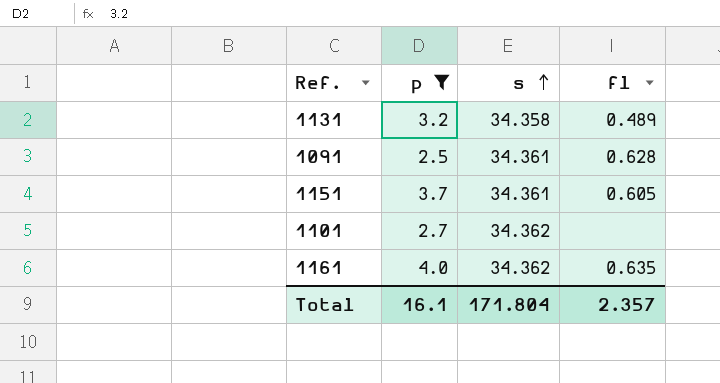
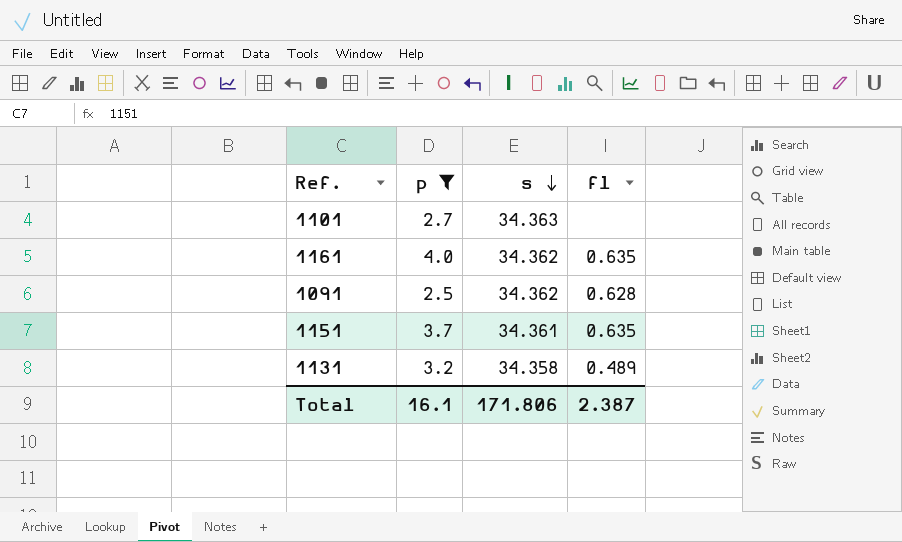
row order: s ascending -> s descending
1101 | s: 34.362 -> 34.363
1091 | s: 34.361 -> 34.362
1151 | fl: 0.605 -> 0.635
Total | s: 171.804 -> 171.806
Total | fl: 2.357 -> 2.387

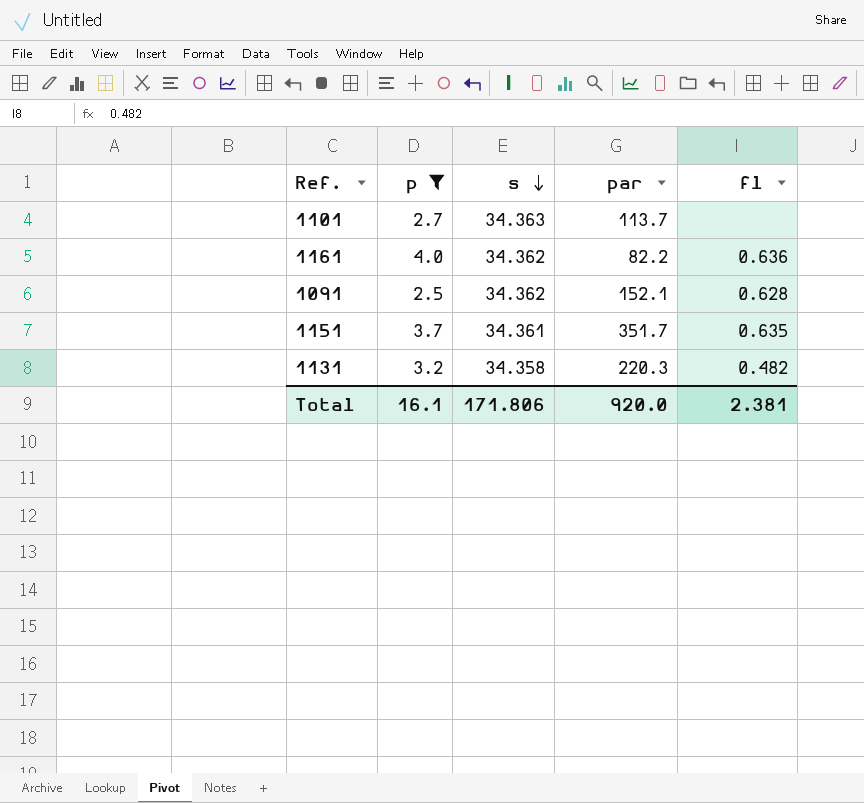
column par | position: none -> 4
1161 | fl: 0.635 -> 0.636
1131 | fl: 0.489 -> 0.482
Total | fl: 2.387 -> 2.381

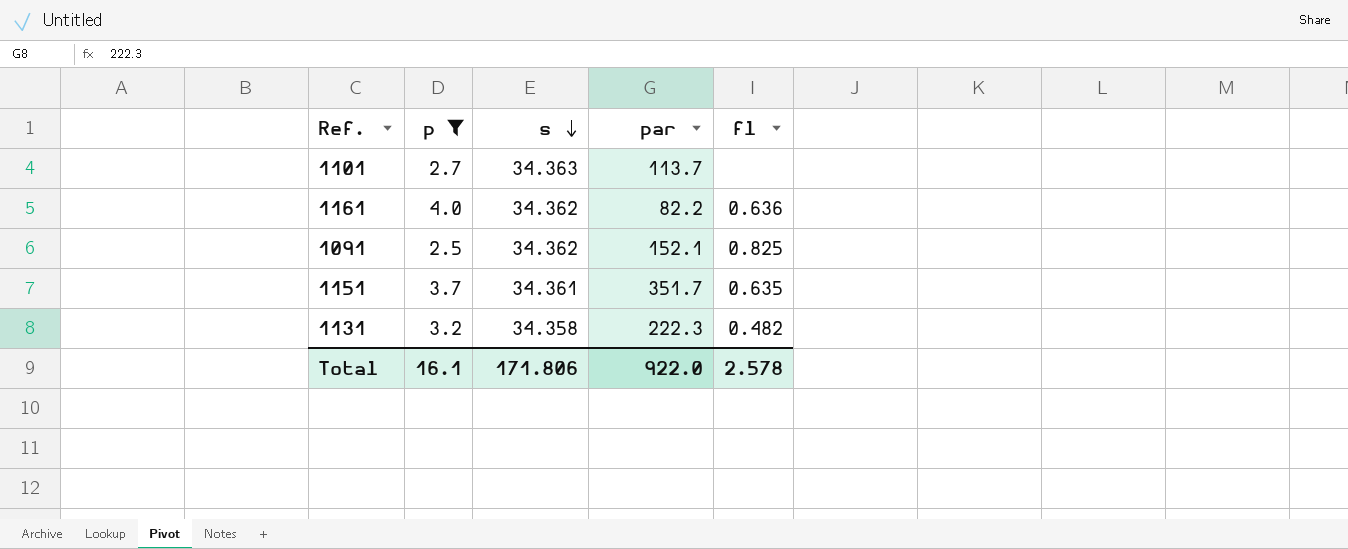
1091 | fl: 0.628 -> 0.825
1131 | par: 220.3 -> 222.3
Total | par: 920.0 -> 922.0
Total | fl: 2.381 -> 2.578

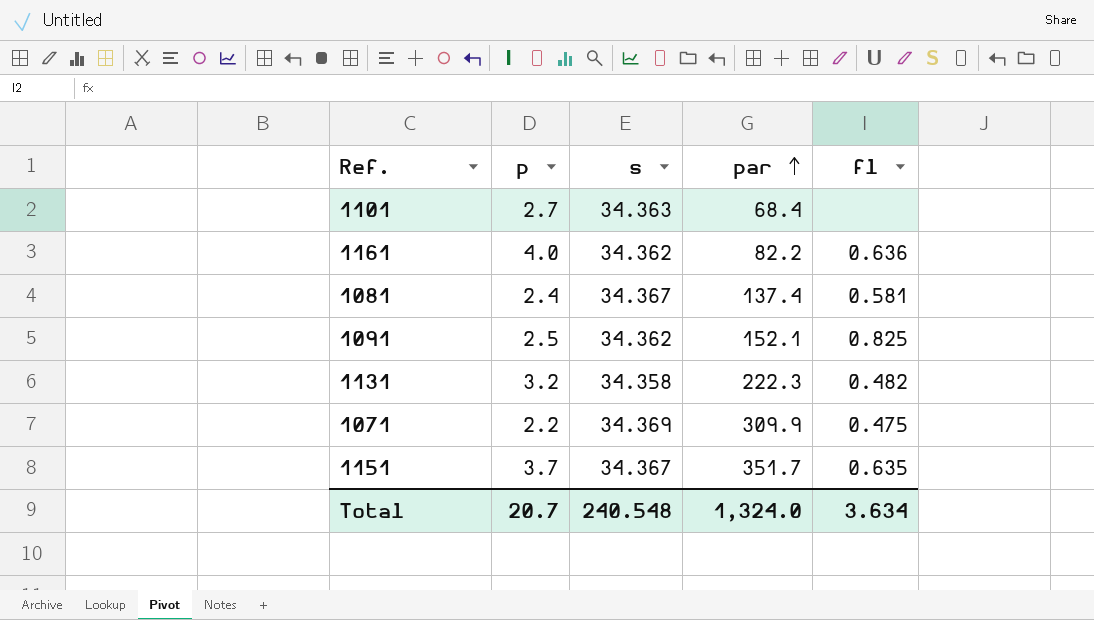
filter: p >= 2.5 -> none
row order: s descending -> par ascending
1101 | par: 113.7 -> 68.4
1151 | s: 34.361 -> 34.367
Total | p: 16.1 -> 20.7
Total | s: 171.806 -> 240.548
Total | par: 922.0 -> 1,324.0
Total | fl: 2.578 -> 3.634

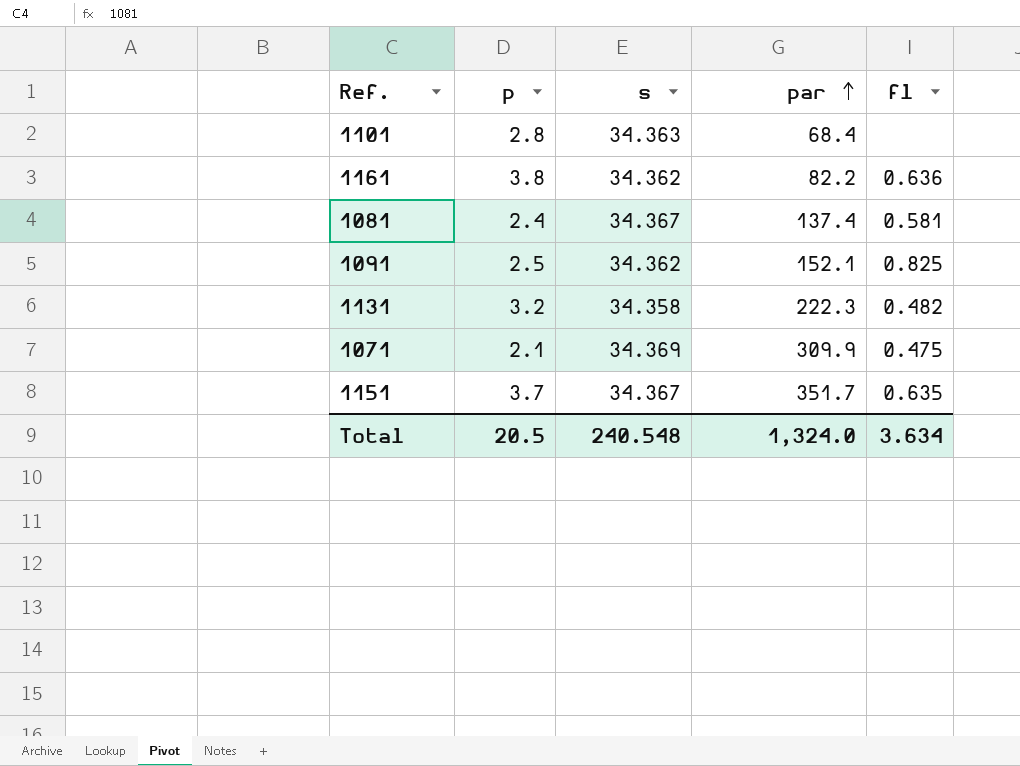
1101 | p: 2.7 -> 2.8
1161 | p: 4.0 -> 3.8
1071 | p: 2.2 -> 2.1
Total | p: 20.7 -> 20.5

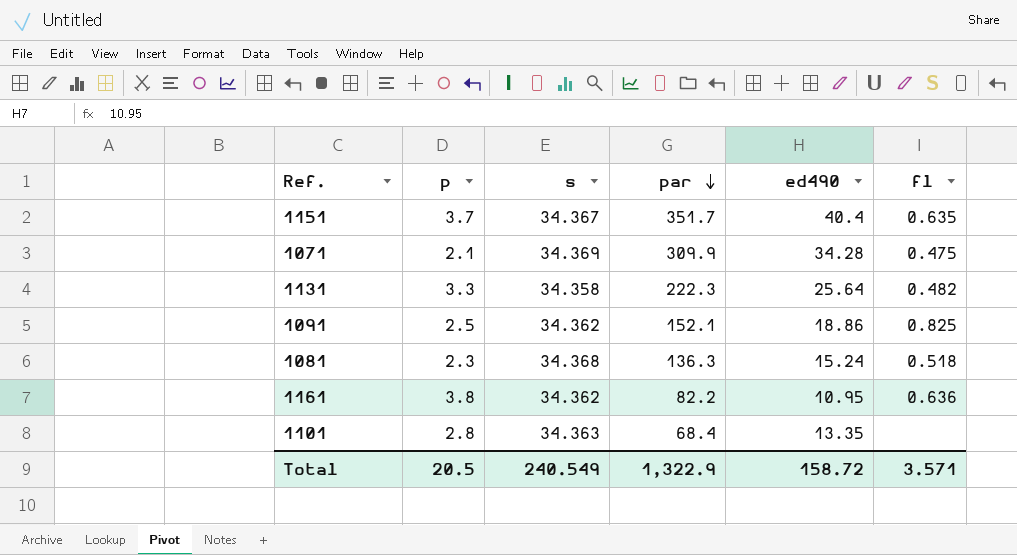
row order: par ascending -> par descending
column ed490 | position: none -> 5
1131 | p: 3.2 -> 3.3
1081 | p: 2.4 -> 2.3
1081 | s: 34.367 -> 34.368
1081 | par: 137.4 -> 136.3
1081 | fl: 0.581 -> 0.518
Total | s: 240.548 -> 240.549
Total | par: 1,324.0 -> 1,322.9
Total | fl: 3.634 -> 3.571

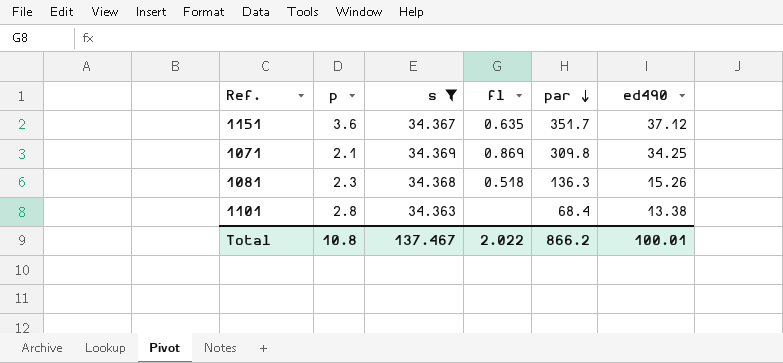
filter: none -> s >= 34.363
column fl | position: 6 -> 4
1151 | p: 3.7 -> 3.6
1151 | ed490: 40.4 -> 37.12
1071 | fl: 0.475 -> 0.869
1071 | par: 309.9 -> 309.8
1071 | ed490: 34.28 -> 34.25
1081 | ed490: 15.24 -> 15.26
1101 | ed490: 13.35 -> 13.38
Total | p: 20.5 -> 10.8
Total | s: 240.549 -> 137.467
Total | fl: 3.571 -> 2.022
Total | par: 1,322.9 -> 866.2
Total | ed490: 158.72 -> 100.01

